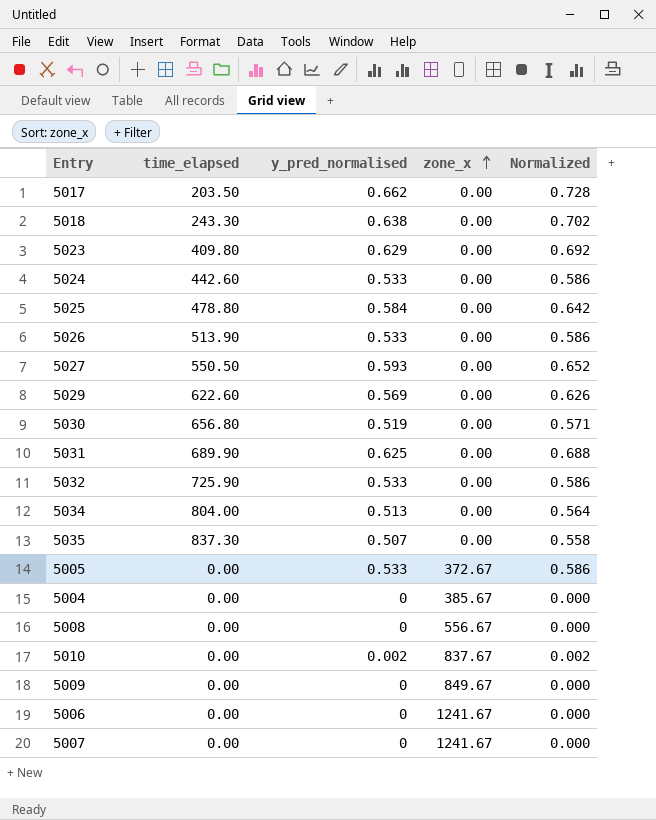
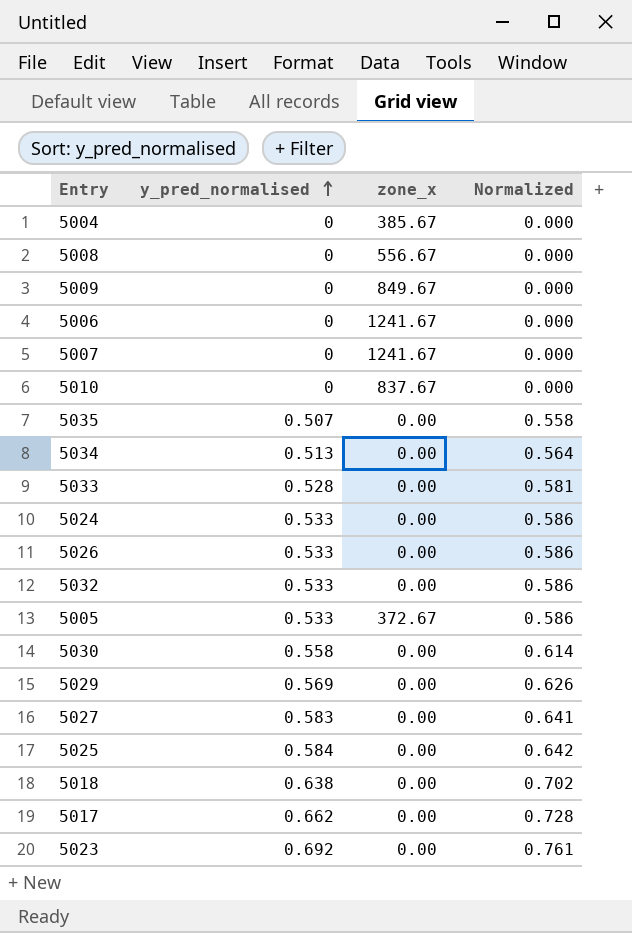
row order: zone_x ascending -> y_pred_normalised ascending
column time_elapsed | position: 2 -> none
row 5031: 689.90 | 0.625 | 0.00 | 0.688 -> none
5010 | y_pred_normalised: 0.002 -> 0
5010 | Normalized: 0.002 -> 0.000
row 5033: none -> 0.528 | 0.00 | 0.581
5030 | y_pred_normalised: 0.519 -> 0.558
5030 | Normalized: 0.571 -> 0.614
5027 | y_pred_normalised: 0.593 -> 0.583
5027 | Normalized: 0.652 -> 0.641
5023 | y_pred_normalised: 0.629 -> 0.692
5023 | Normalized: 0.692 -> 0.761

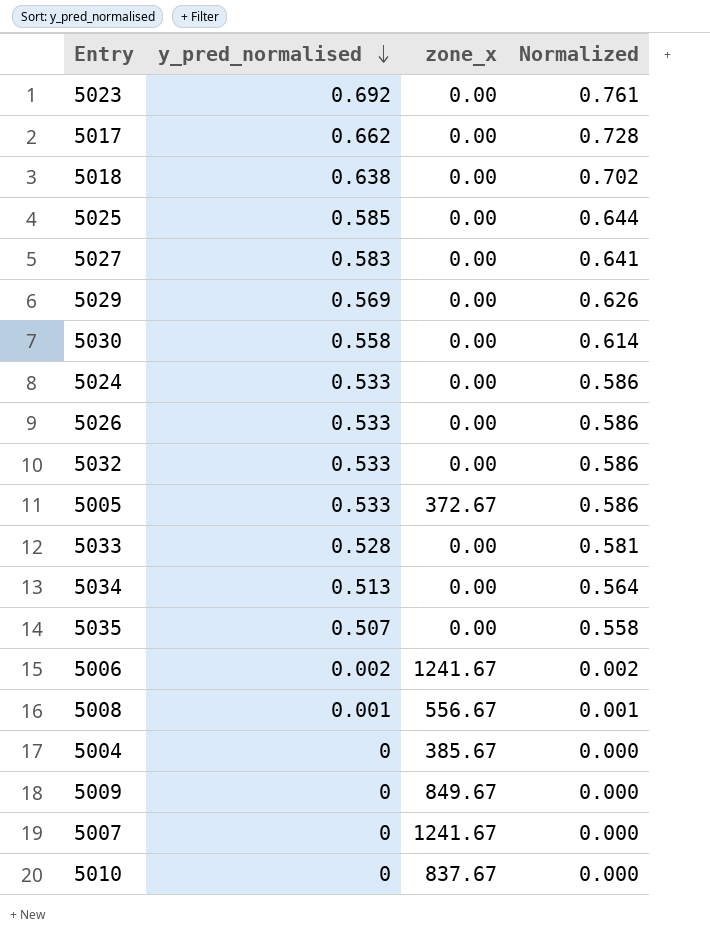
row order: y_pred_normalised ascending -> y_pred_normalised descending
5025 | y_pred_normalised: 0.584 -> 0.585
5025 | Normalized: 0.642 -> 0.644
5006 | y_pred_normalised: 0 -> 0.002
5006 | Normalized: 0.000 -> 0.002
5008 | y_pred_normalised: 0 -> 0.001
5008 | Normalized: 0.000 -> 0.001

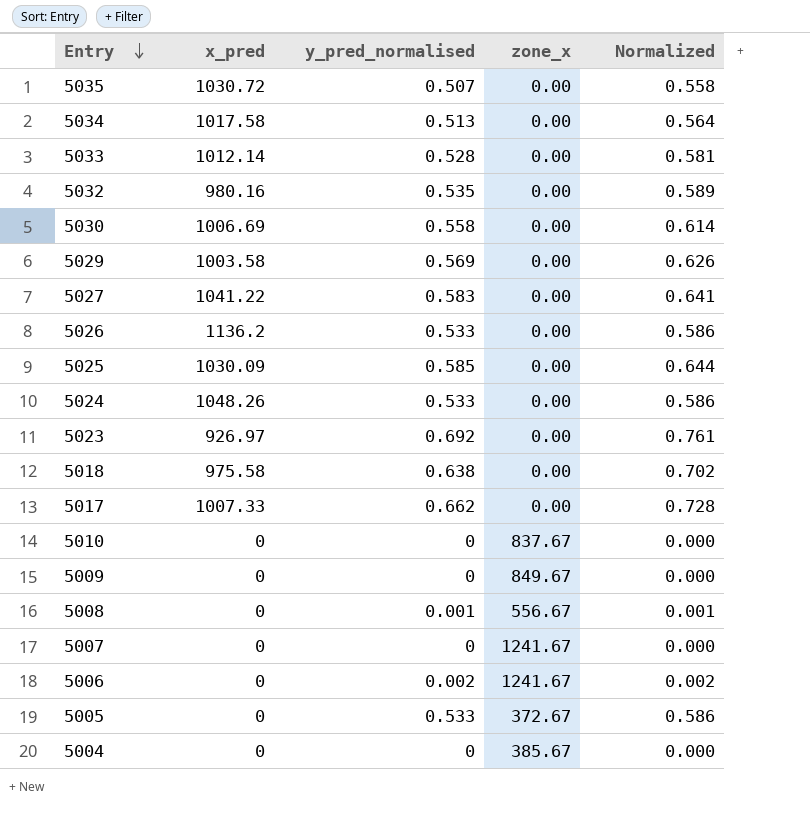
row order: y_pred_normalised descending -> Entry descending
column x_pred | position: none -> 2
5032 | y_pred_normalised: 0.533 -> 0.535
5032 | Normalized: 0.586 -> 0.589

